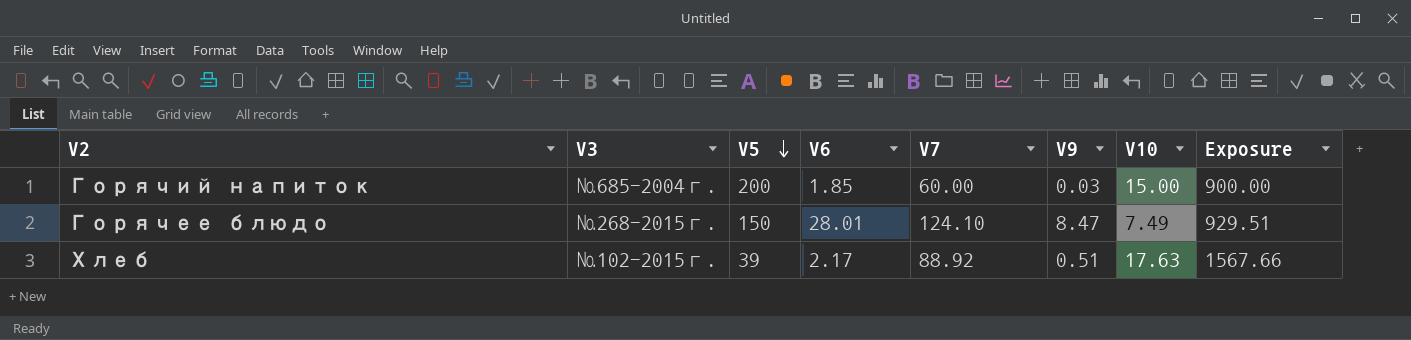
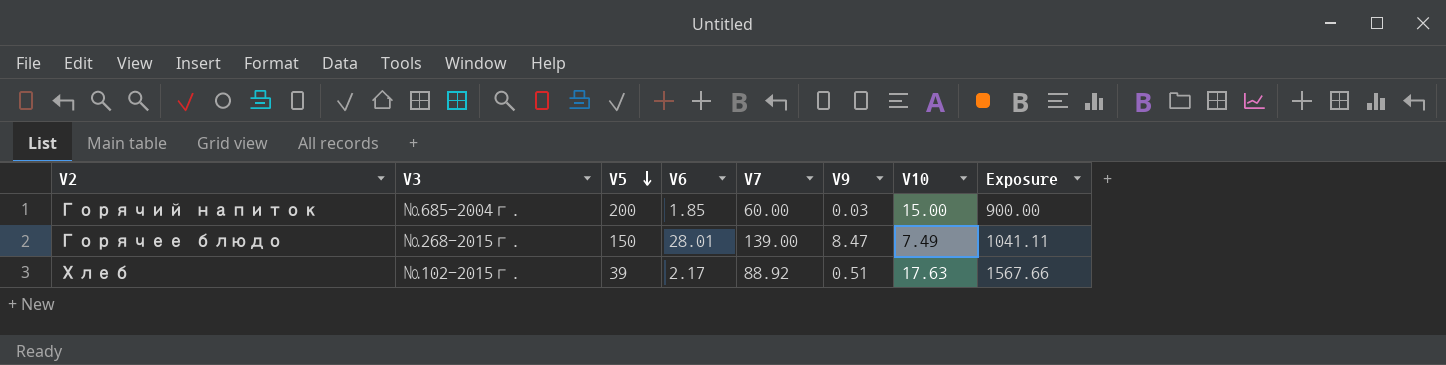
Горячее блюдо | V7: 124.10 -> 139.00
Горячее блюдо | Exposure: 929.51 -> 1041.11

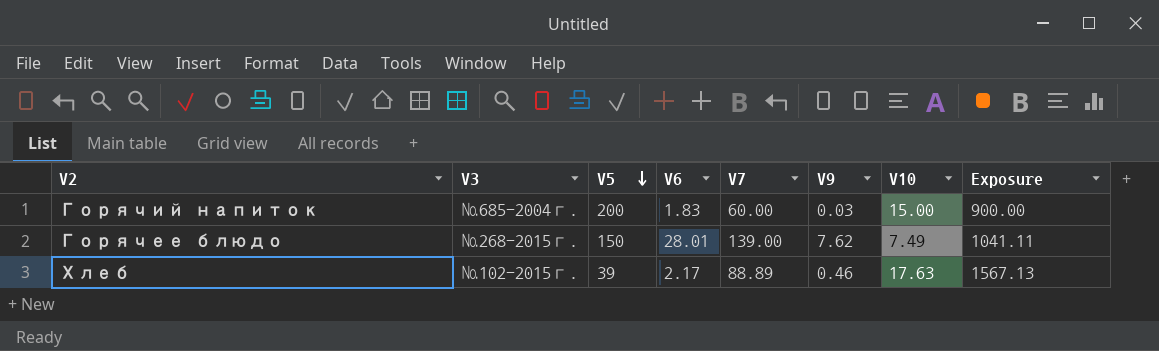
Горячий напиток | V6: 1.85 -> 1.83
Горячее блюдо | V9: 8.47 -> 7.62
Хлеб | V7: 88.92 -> 88.89
Хлеб | V9: 0.51 -> 0.46
Хлеб | Exposure: 1567.66 -> 1567.13

